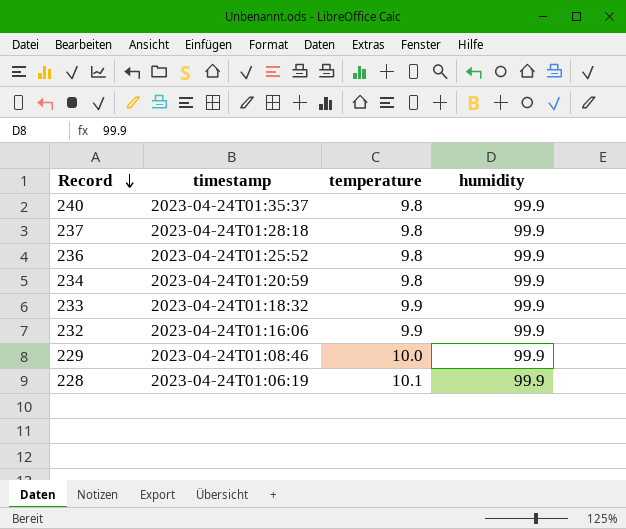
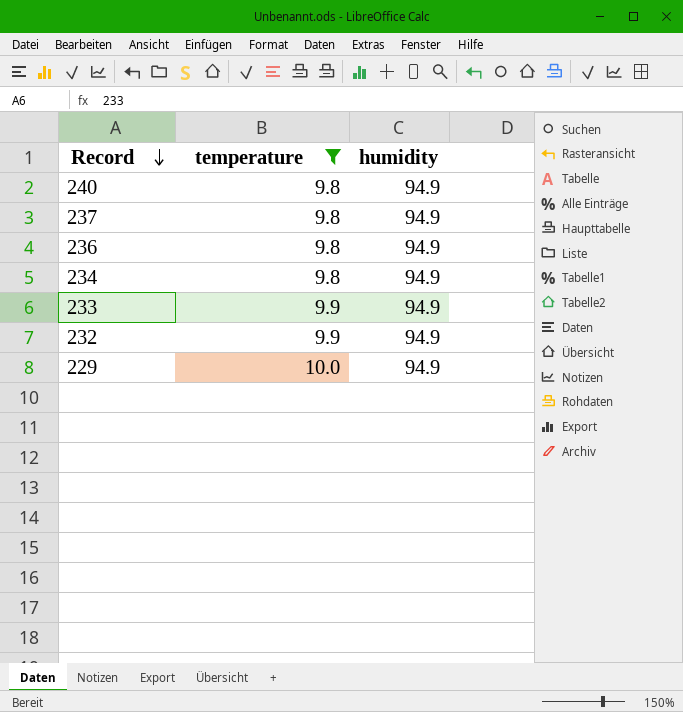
filter: none -> temperature != 10.1
column timestamp | position: 2 -> none
240 | humidity: 99.9 -> 94.9
237 | humidity: 99.9 -> 94.9
236 | humidity: 99.9 -> 94.9
234 | humidity: 99.9 -> 94.9
233 | humidity: 99.9 -> 94.9
232 | humidity: 99.9 -> 94.9
229 | humidity: 99.9 -> 94.9

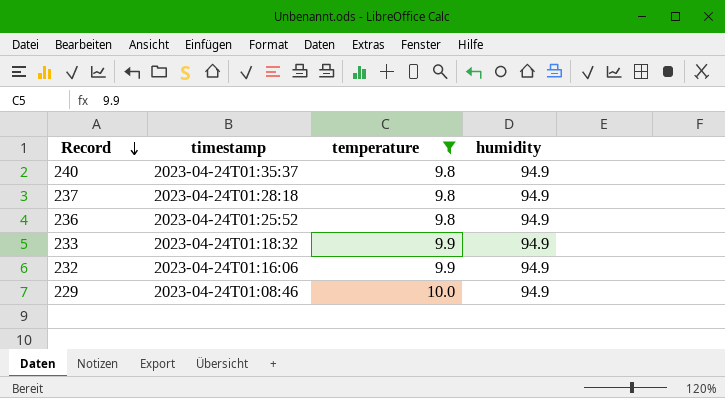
column timestamp | position: none -> 2
row 234: 9.8 | 94.9 -> none

